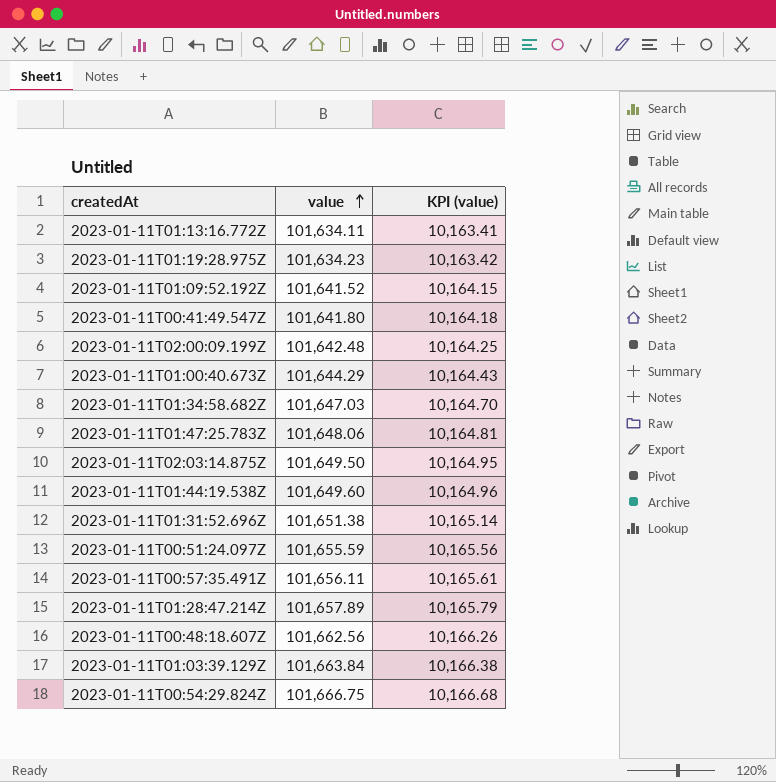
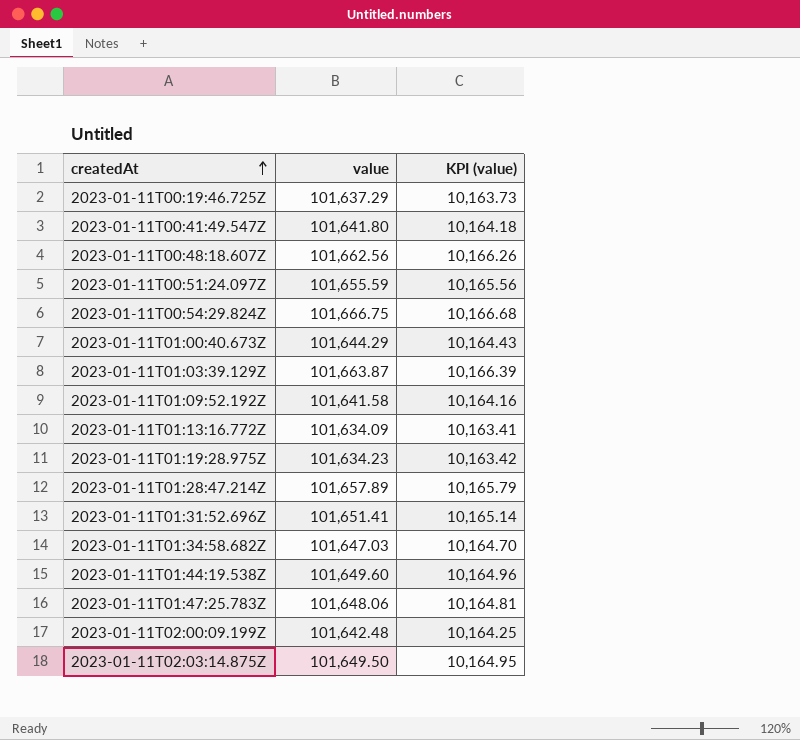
row order: value ascending -> createdAt ascending
row 2023-01-11T00:57:35.491Z: 101,656.11 | 10,165.61 -> none
row 2023-01-11T00:19:46.725Z: none -> 101,637.29 | 10,163.73
2023-01-11T01:03:39.129Z | value: 101,663.84 -> 101,663.87
2023-01-11T01:03:39.129Z | KPI (value): 10,166.38 -> 10,166.39
2023-01-11T01:09:52.192Z | value: 101,641.52 -> 101,641.58
2023-01-11T01:09:52.192Z | KPI (value): 10,164.15 -> 10,164.16
2023-01-11T01:13:16.772Z | value: 101,634.11 -> 101,634.09
2023-01-11T01:31:52.696Z | value: 101,651.38 -> 101,651.41

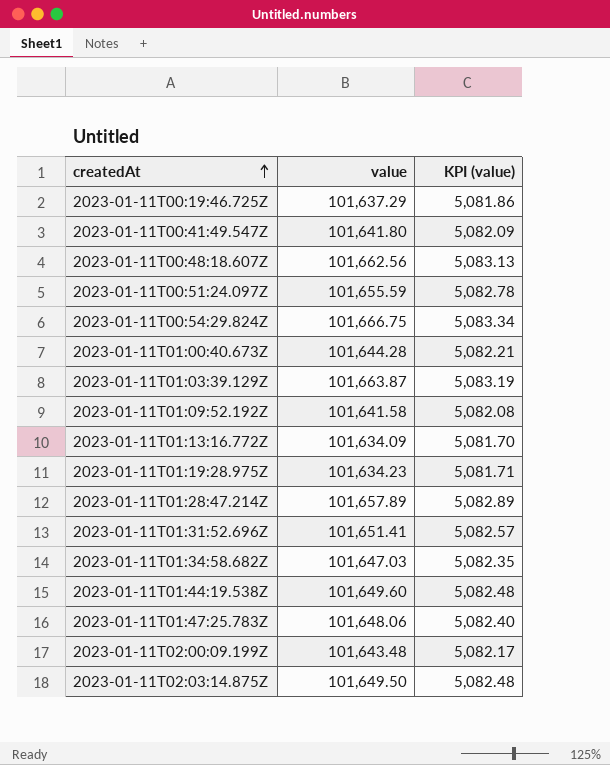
column KPI (value) | formula: [value] * 0.1 -> [value] * 0.05
2023-01-11T01:00:40.673Z | value: 101,644.29 -> 101,644.28
2023-01-11T02:00:09.199Z | value: 101,642.48 -> 101,643.48

